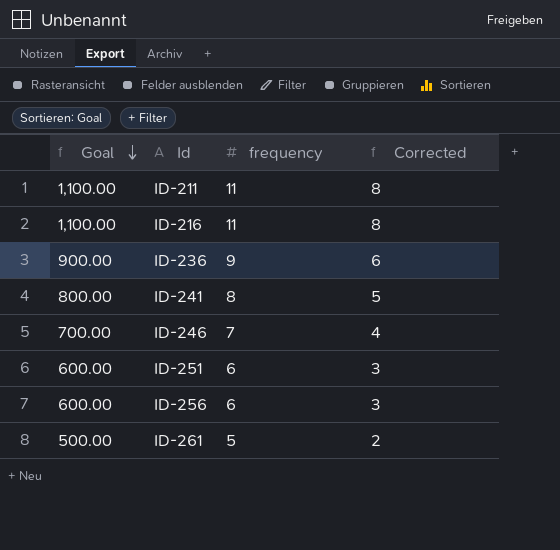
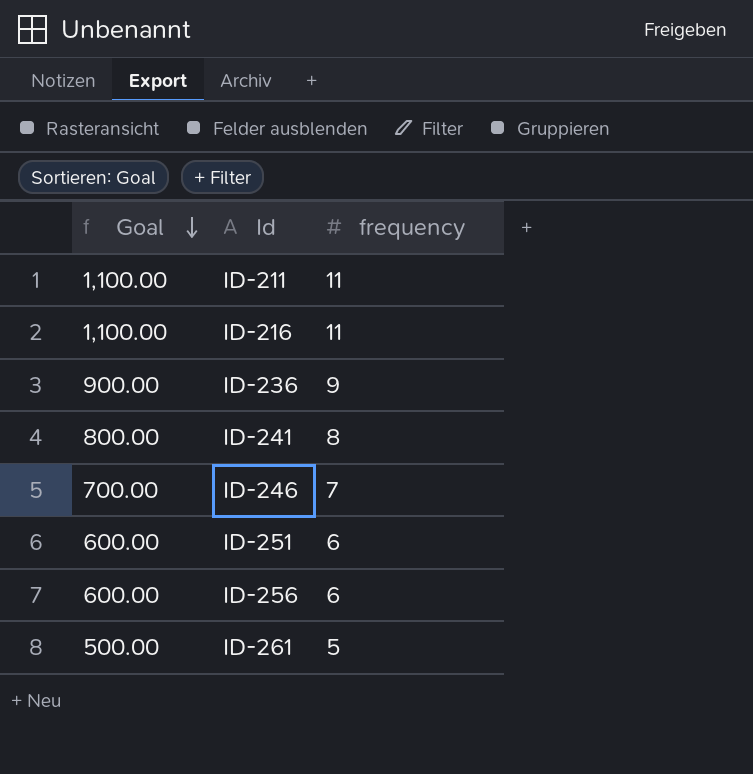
column Corrected | formula: [frequency] - 3 -> none

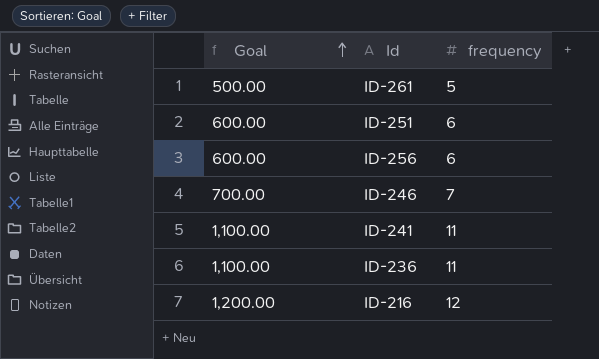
row order: Goal descending -> Goal ascending
row ID-211: 1,100.00 | 11 -> none
ID-241 | Goal: 800.00 -> 1,100.00
ID-241 | frequency: 8 -> 11
ID-236 | Goal: 900.00 -> 1,100.00
ID-236 | frequency: 9 -> 11
ID-216 | Goal: 1,100.00 -> 1,200.00
ID-216 | frequency: 11 -> 12

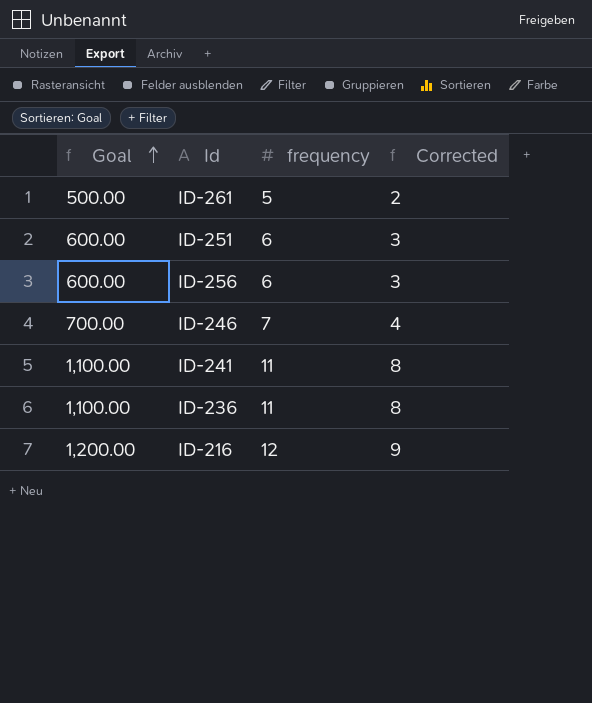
column Corrected | formula: none -> [frequency] - 3

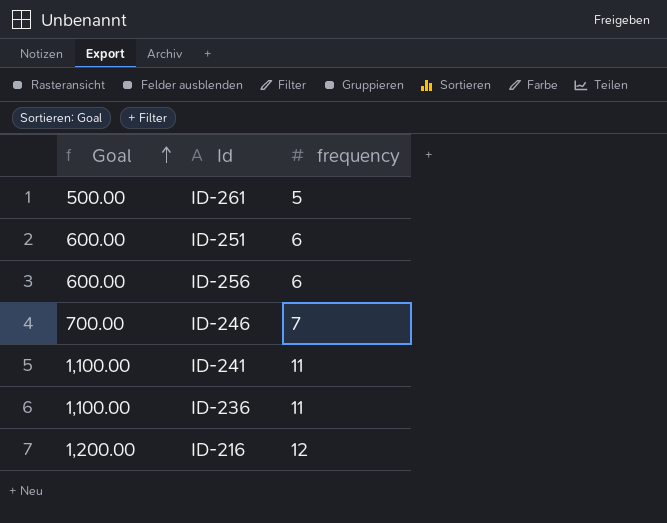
column Corrected | formula: [frequency] - 3 -> none

